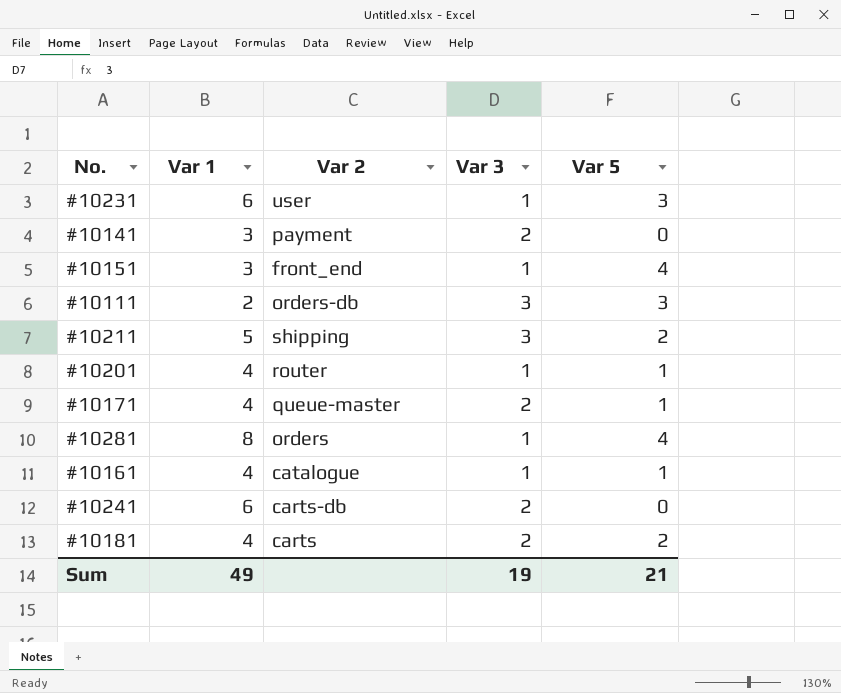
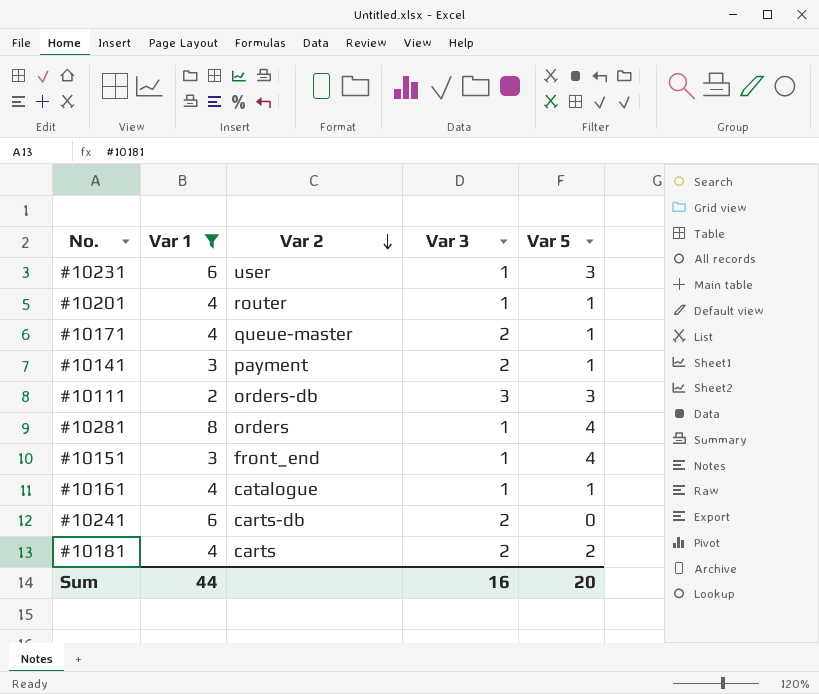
filter: none -> Var 1 != 5
row order: none -> Var 2 descending
#10141 | Var 5: 0 -> 1
Sum | Var 1: 49 -> 44
Sum | Var 3: 19 -> 16
Sum | Var 5: 21 -> 20

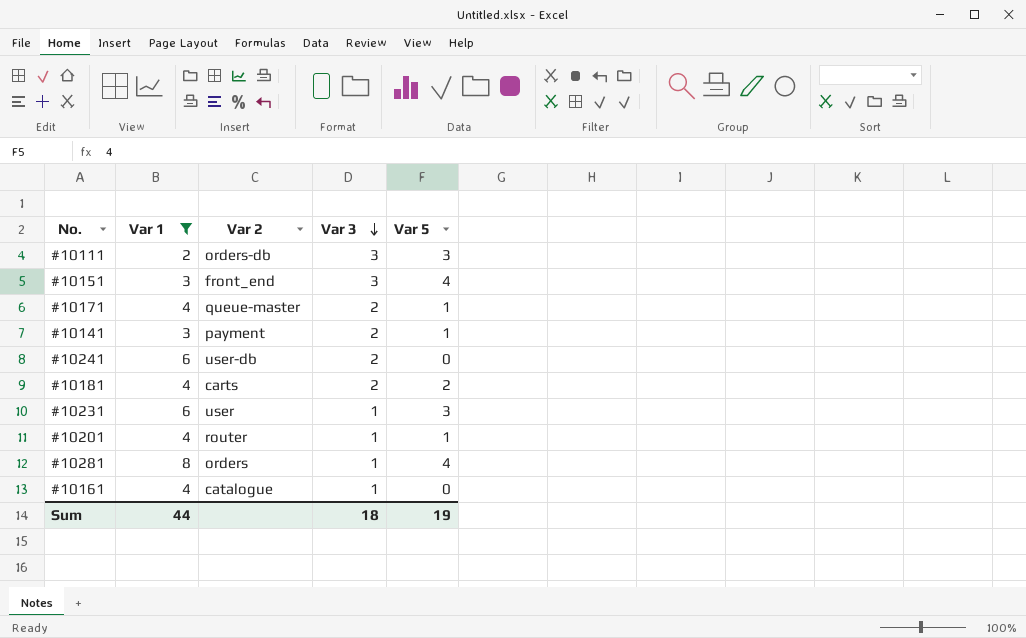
row order: Var 2 descending -> Var 3 descending
#10151 | Var 3: 1 -> 3
#10241 | Var 2: carts-db -> user-db
#10161 | Var 5: 1 -> 0
Sum | Var 3: 16 -> 18
Sum | Var 5: 20 -> 19

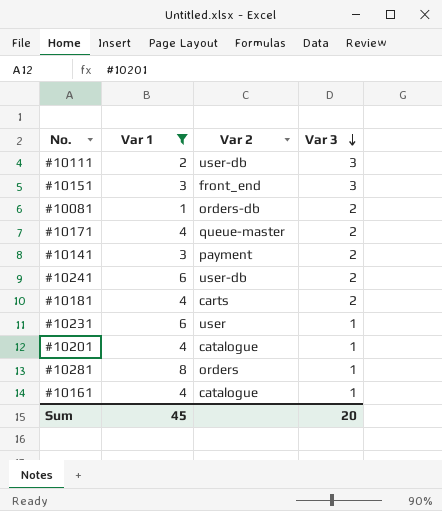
column Var 5 | position: 5 -> none
#10111 | Var 2: orders-db -> user-db
row #10081: none -> 1 | orders-db | 2
#10201 | Var 2: router -> catalogue
Sum | Var 1: 44 -> 45
Sum | Var 3: 18 -> 20

